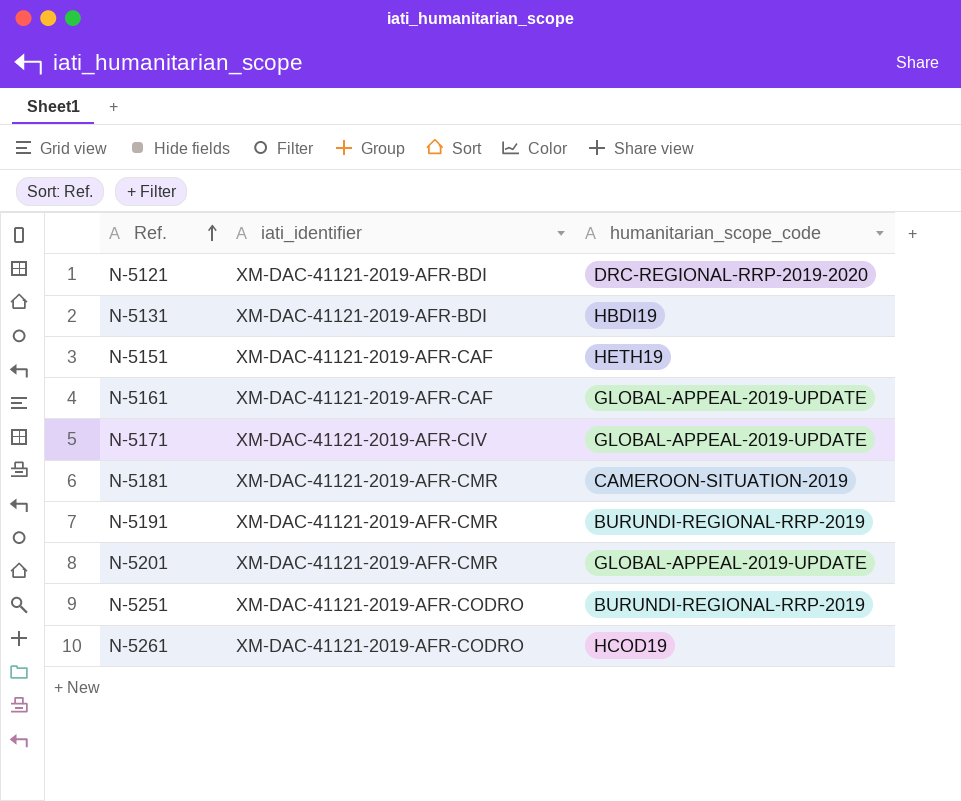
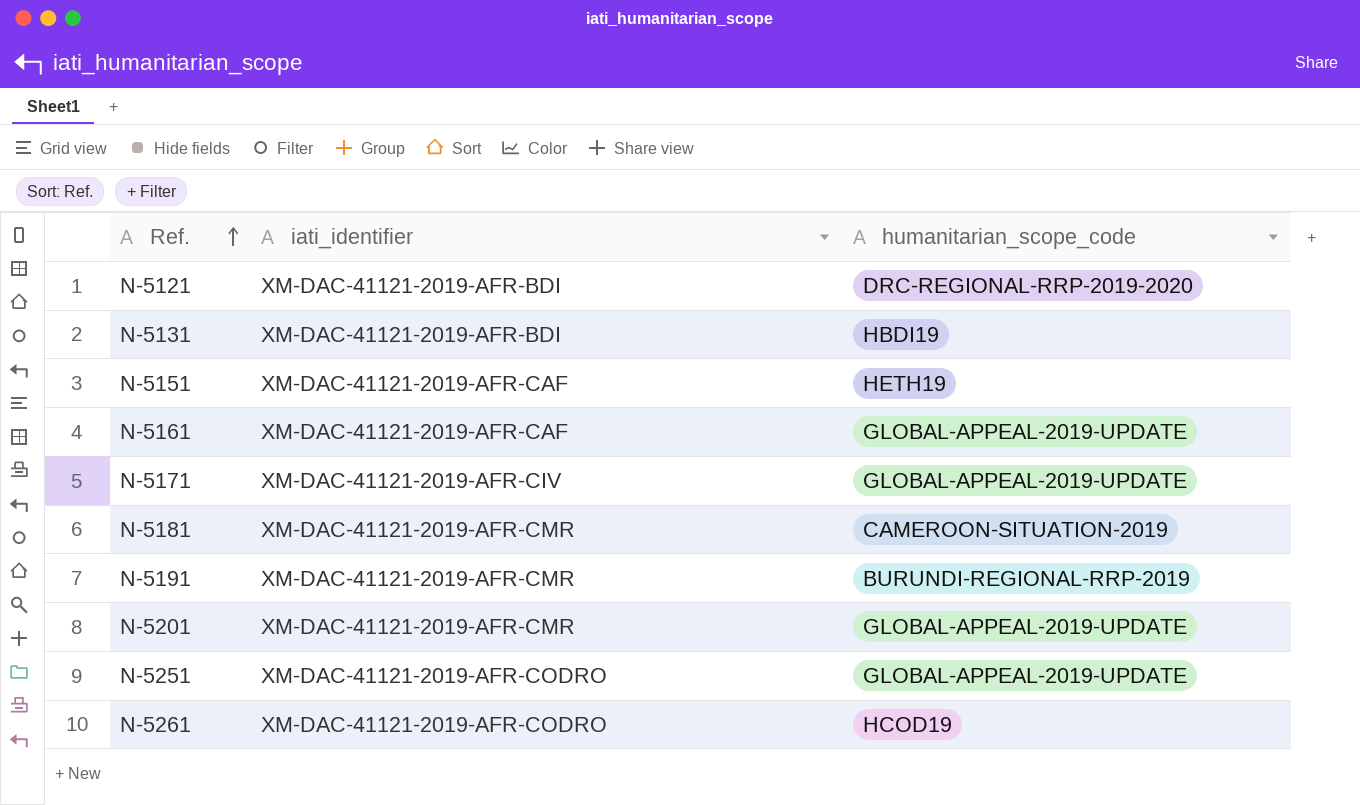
N-5251 | humanitarian_scope_code: BURUNDI-REGIONAL-RRP-2019 -> GLOBAL-APPEAL-2019-UPDATE

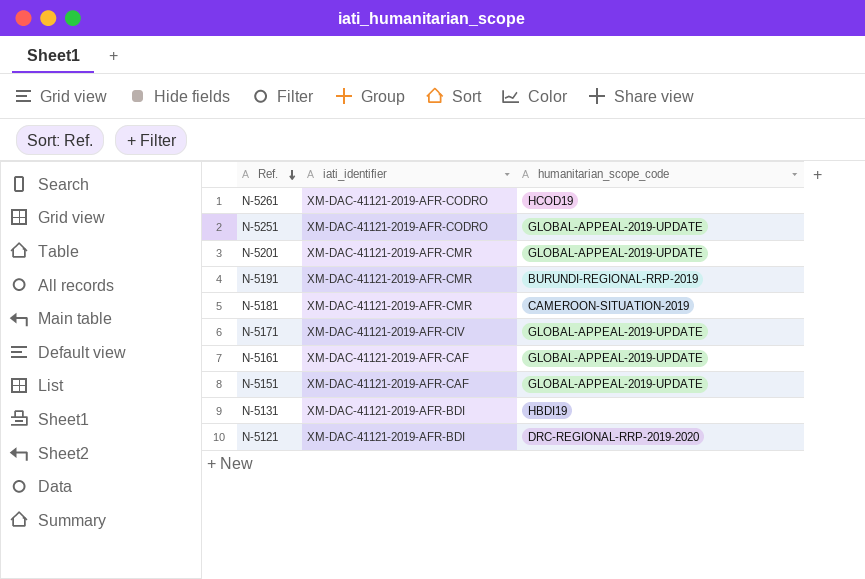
row order: Ref. ascending -> Ref. descending
N-5151 | humanitarian_scope_code: HETH19 -> GLOBAL-APPEAL-2019-UPDATE

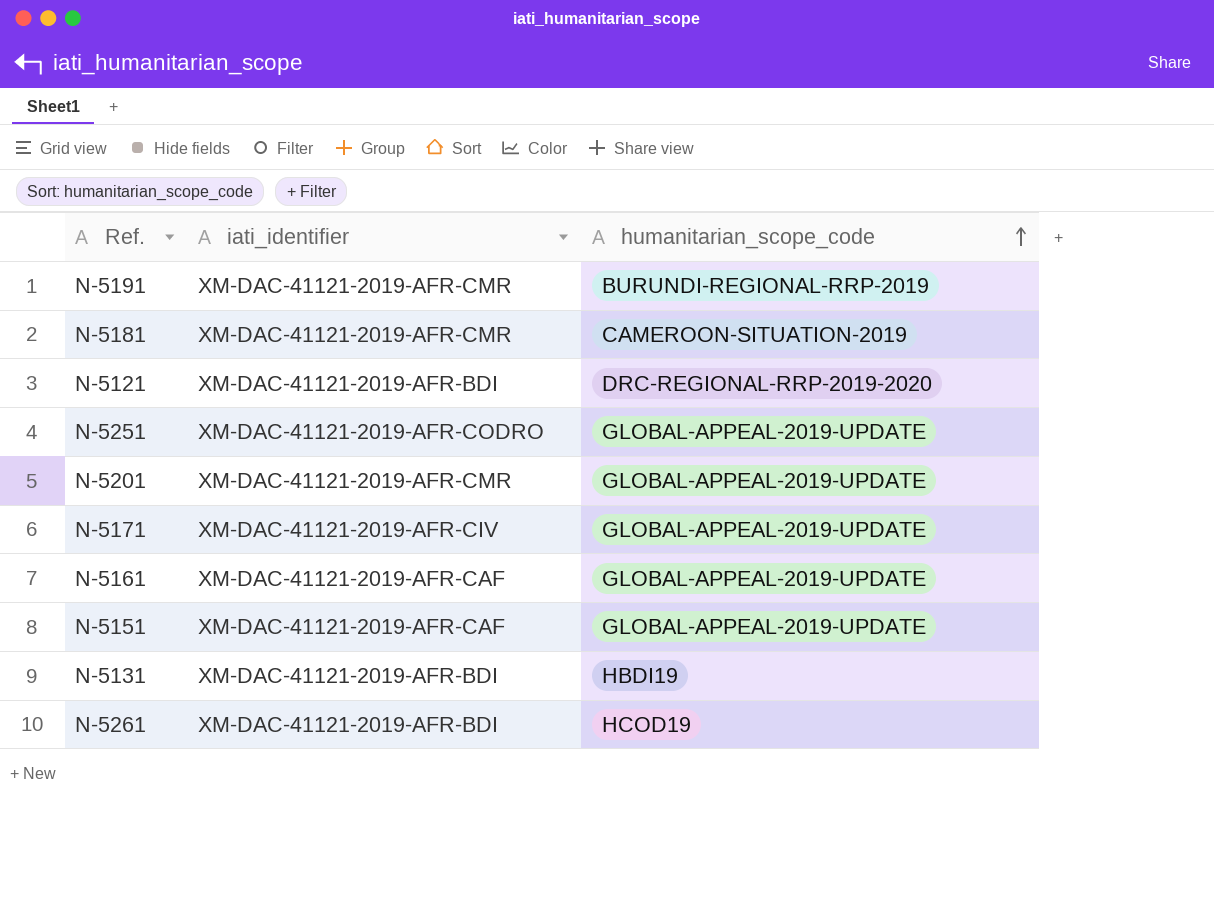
row order: Ref. descending -> humanitarian_scope_code ascending
N-5261 | iati_identifier: XM-DAC-41121-2019-AFR-CODRO -> XM-DAC-41121-2019-AFR-BDI

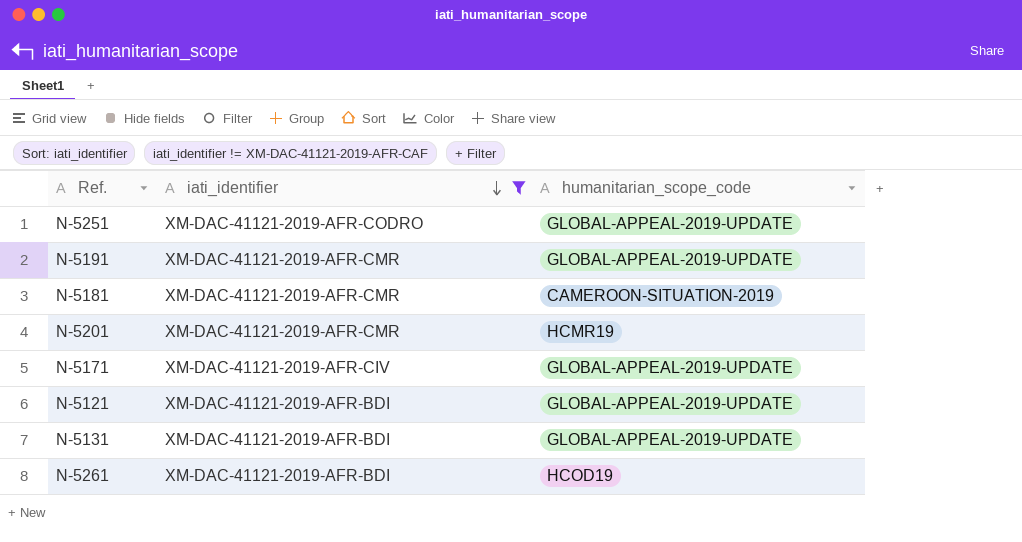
filter: none -> iati_identifier != XM-DAC-41121-2019-AFR-CAF
row order: humanitarian_scope_code ascending -> iati_identifier descending
N-5191 | humanitarian_scope_code: BURUNDI-REGIONAL-RRP-2019 -> GLOBAL-APPEAL-2019-UPDATE
N-5201 | humanitarian_scope_code: GLOBAL-APPEAL-2019-UPDATE -> HCMR19
N-5121 | humanitarian_scope_code: DRC-REGIONAL-RRP-2019-2020 -> GLOBAL-APPEAL-2019-UPDATE
N-5131 | humanitarian_scope_code: HBDI19 -> GLOBAL-APPEAL-2019-UPDATE

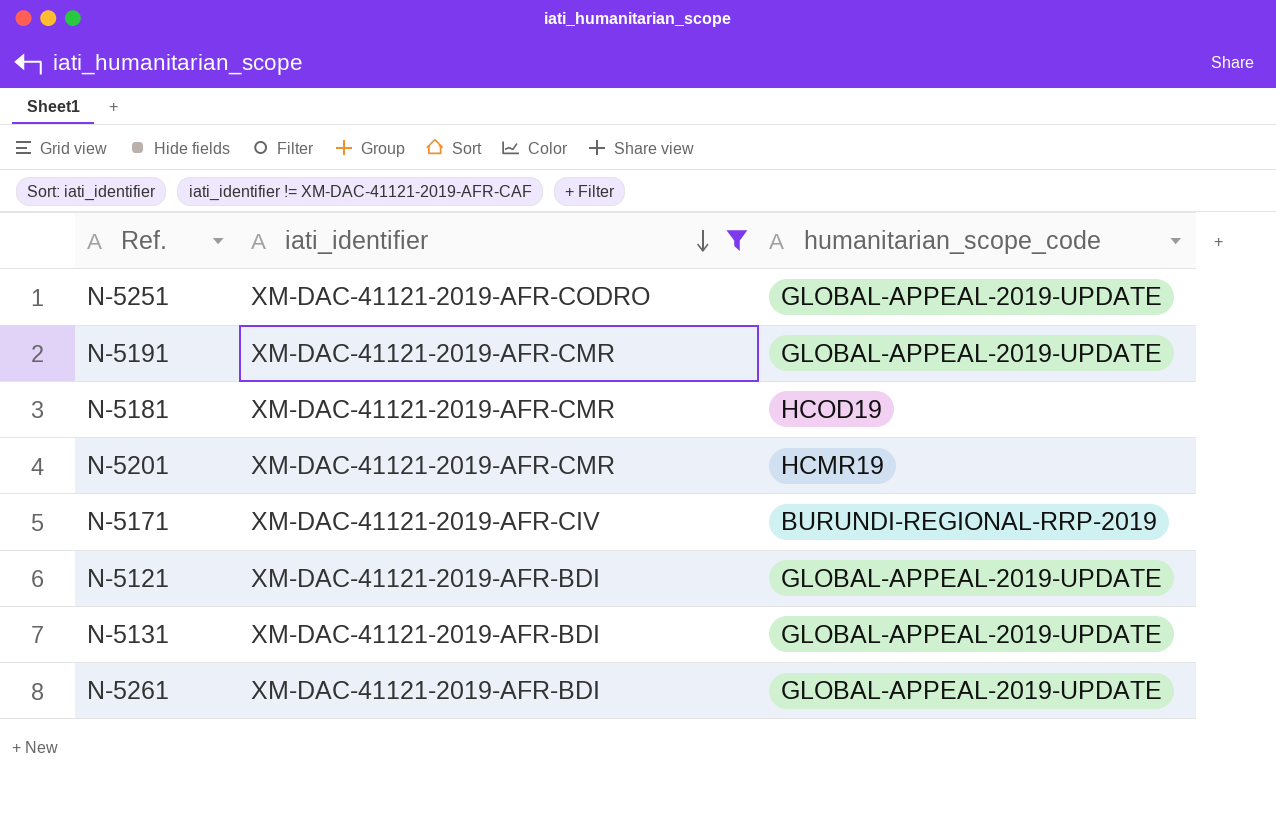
N-5181 | humanitarian_scope_code: CAMEROON-SITUATION-2019 -> HCOD19
N-5171 | humanitarian_scope_code: GLOBAL-APPEAL-2019-UPDATE -> BURUNDI-REGIONAL-RRP-2019
N-5261 | humanitarian_scope_code: HCOD19 -> GLOBAL-APPEAL-2019-UPDATE

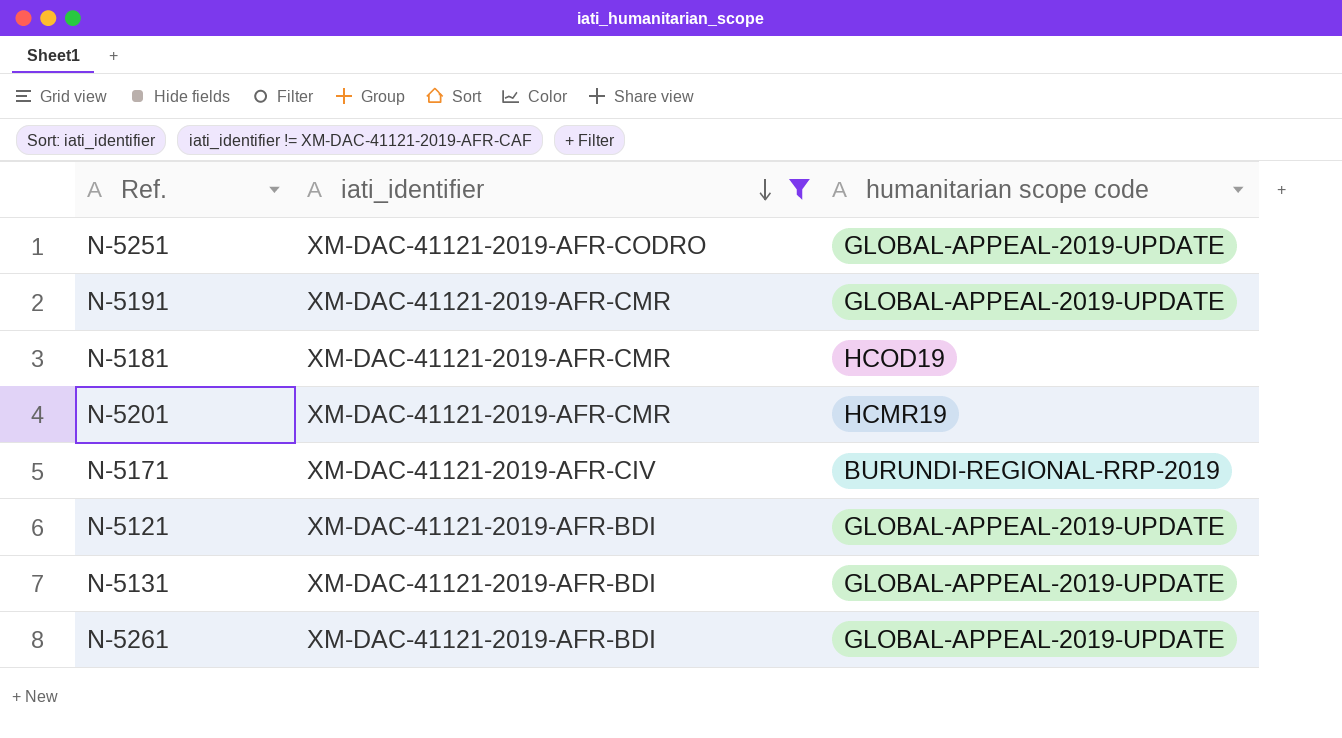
column name: humanitarian_scope_code -> humanitarian scope code

